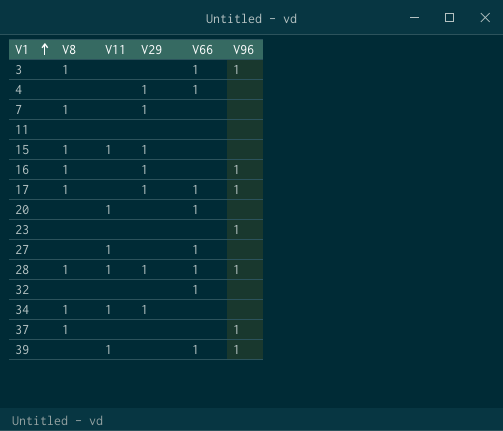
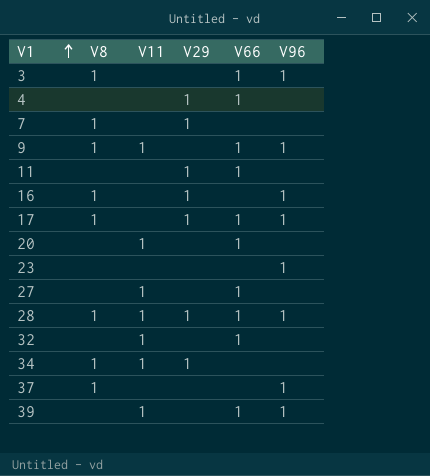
row 15: 1 | 1 | 1 | none | none -> none
row 9: none -> 1 | 1 | none | 1 | 1
11 | V29: none -> 1
11 | V66: none -> 1
32 | V11: none -> 1

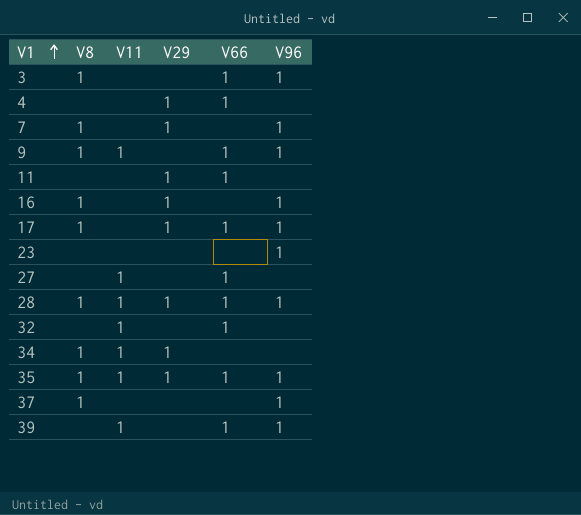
row 20: none | 1 | none | 1 | none -> none
7 | V96: none -> 1
row 35: none -> 1 | 1 | 1 | 1 | 1

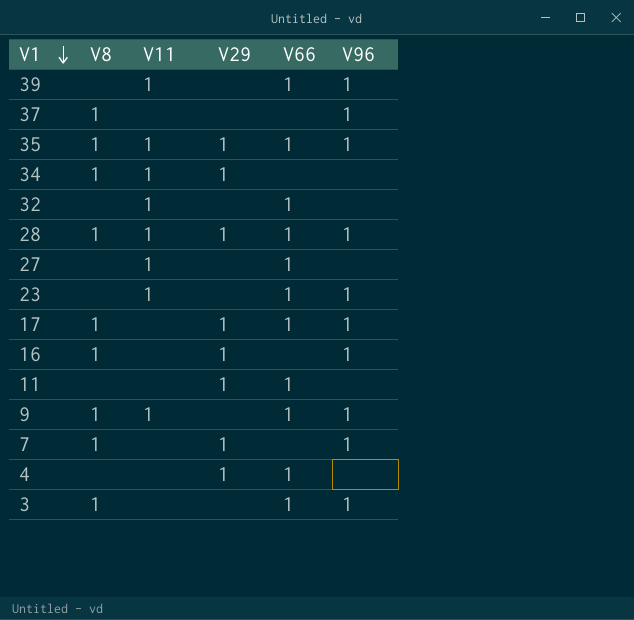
row order: V1 ascending -> V1 descending
23 | V11: none -> 1
23 | V66: none -> 1

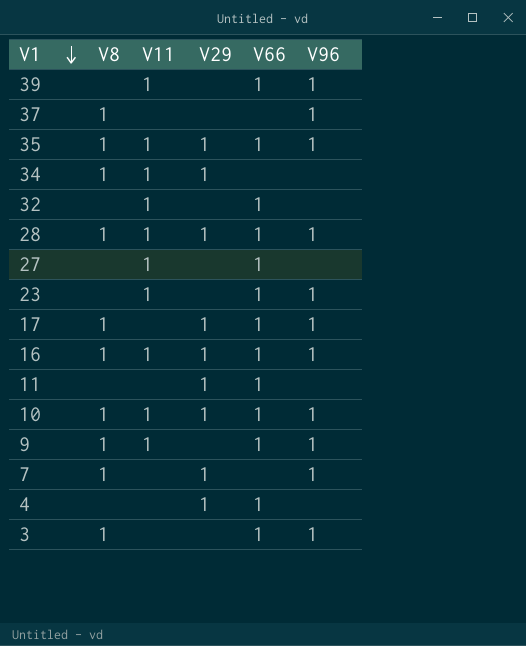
16 | V11: none -> 1
16 | V66: none -> 1
row 10: none -> 1 | 1 | 1 | 1 | 1

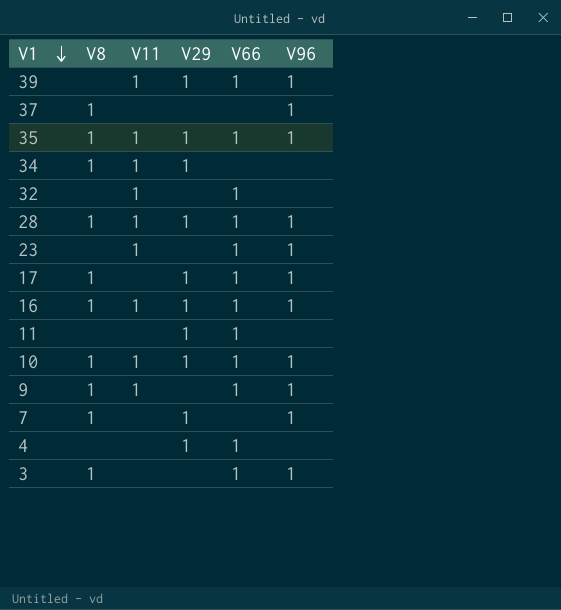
row 27: none | 1 | none | 1 | none -> none
39 | V29: none -> 1

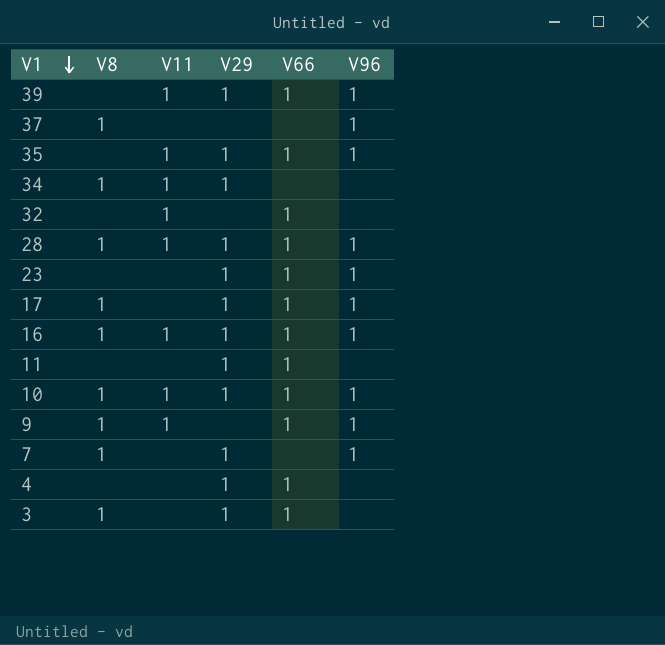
35 | V8: 1 -> none
23 | V11: 1 -> none
23 | V29: none -> 1
3 | V29: none -> 1
3 | V96: 1 -> none

